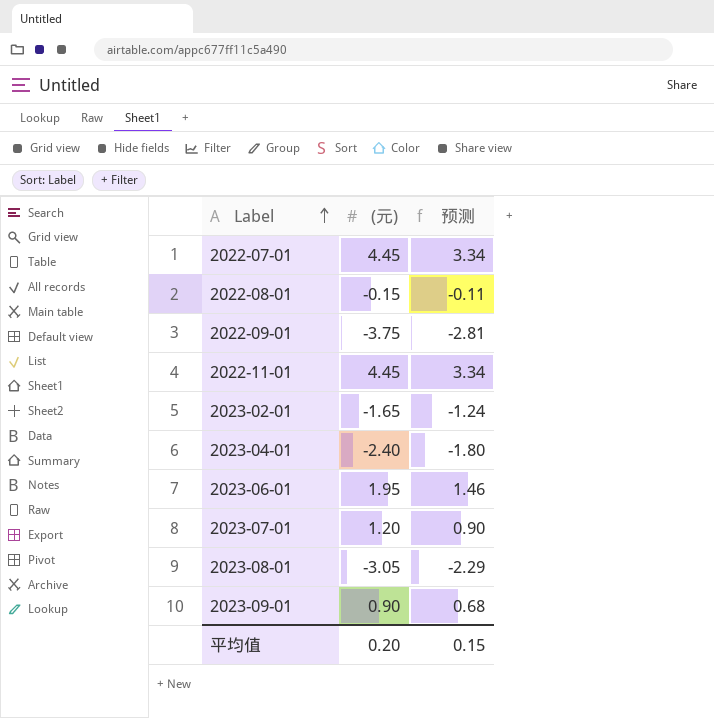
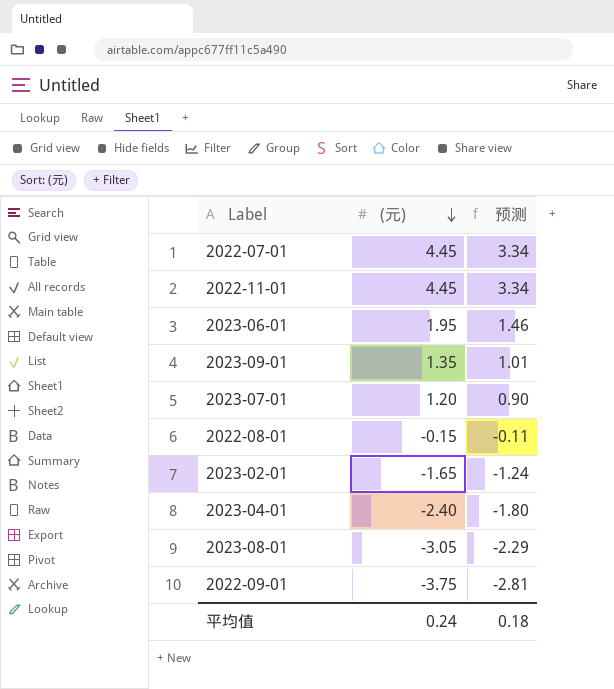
row order: Label ascending -> (元) descending
2023-09-01 | (元): 0.90 -> 1.35
2023-09-01 | 预测: 0.68 -> 1.01
平均值 | (元): 0.20 -> 0.24
平均值 | 预测: 0.15 -> 0.18

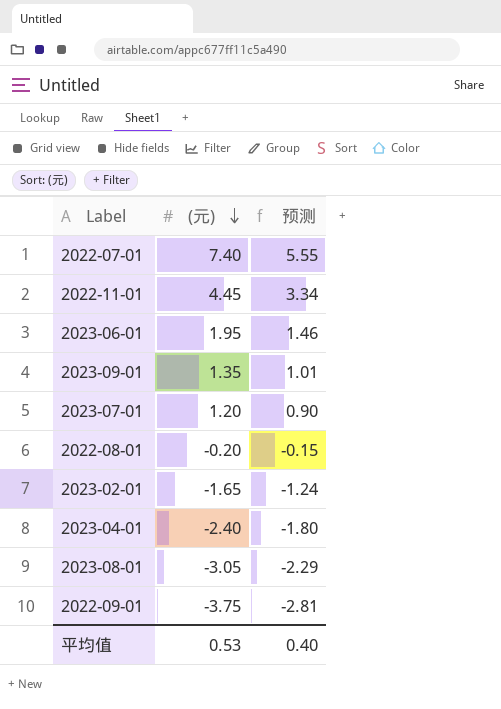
2022-07-01 | (元): 4.45 -> 7.40
2022-07-01 | 预测: 3.34 -> 5.55
2022-08-01 | (元): -0.15 -> -0.20
2022-08-01 | 预测: -0.11 -> -0.15
平均值 | (元): 0.24 -> 0.53
平均值 | 预测: 0.18 -> 0.40

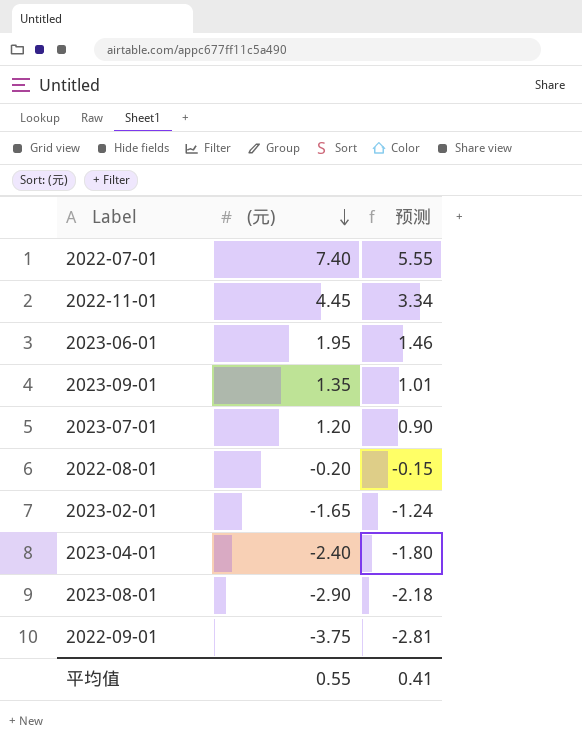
2023-08-01 | (元): -3.05 -> -2.90
2023-08-01 | 预测: -2.29 -> -2.18
平均值 | (元): 0.53 -> 0.55
平均值 | 预测: 0.40 -> 0.41

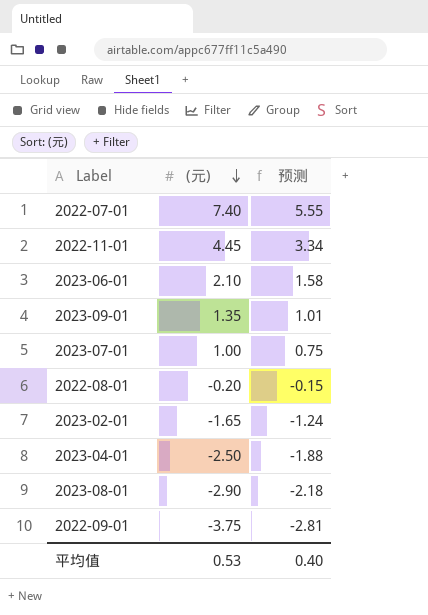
2023-06-01 | (元): 1.95 -> 2.10
2023-06-01 | 预测: 1.46 -> 1.58
2023-07-01 | (元): 1.20 -> 1.00
2023-07-01 | 预测: 0.90 -> 0.75
2023-04-01 | (元): -2.40 -> -2.50
2023-04-01 | 预测: -1.80 -> -1.88
平均值 | (元): 0.55 -> 0.53
平均值 | 预测: 0.41 -> 0.40

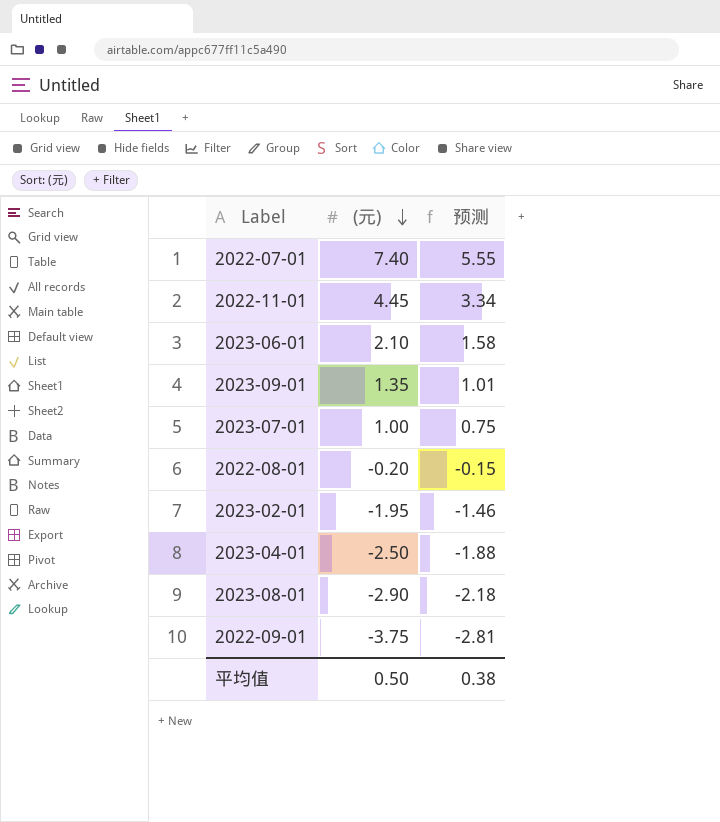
2023-02-01 | (元): -1.65 -> -1.95
2023-02-01 | 预测: -1.24 -> -1.46
平均值 | (元): 0.53 -> 0.50
平均值 | 预测: 0.40 -> 0.38

